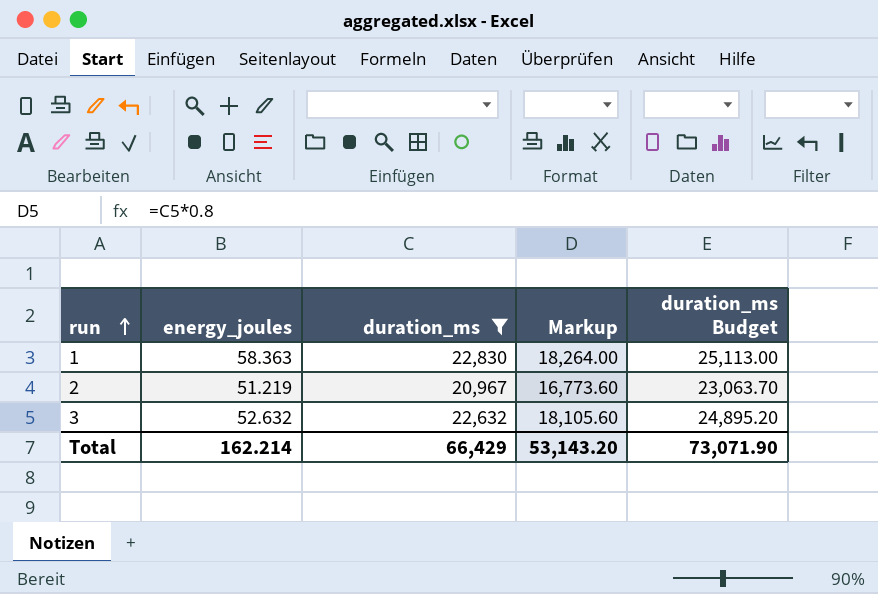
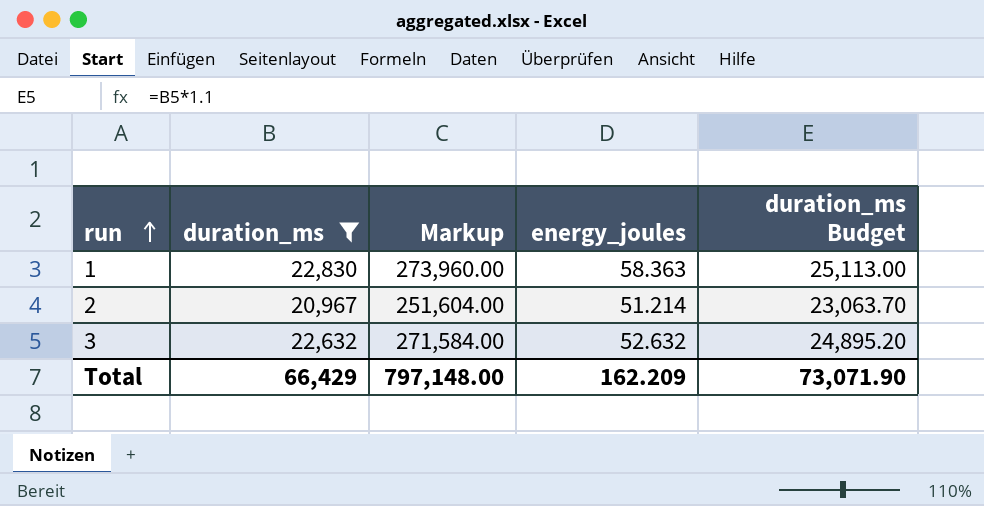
column Markup | formula: [duration_ms] * 0.8 -> [duration_ms] * 12
column energy_joules | position: 2 -> 4
2 | energy_joules: 51.219 -> 51.214
Total | Markup: 53,143.20 -> 797,148.00
Total | energy_joules: 162.214 -> 162.209

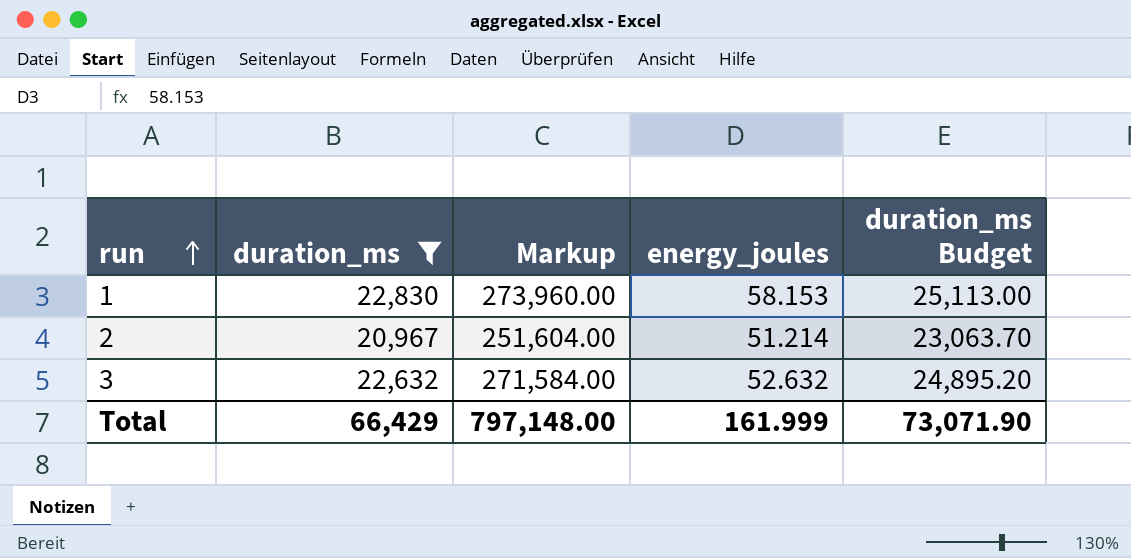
1 | energy_joules: 58.363 -> 58.153
Total | energy_joules: 162.209 -> 161.999

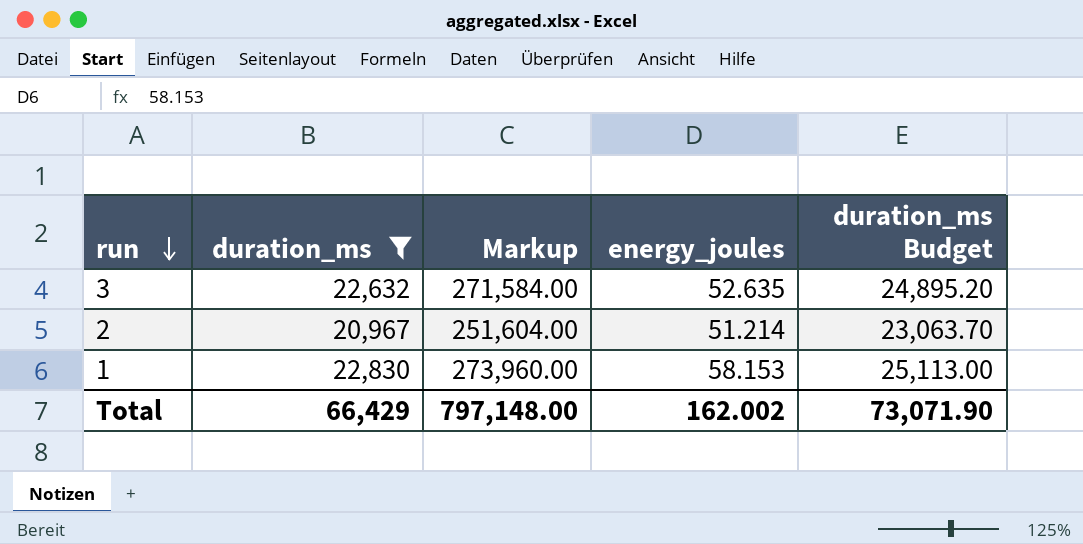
row order: run ascending -> run descending
3 | energy_joules: 52.632 -> 52.635
Total | energy_joules: 161.999 -> 162.002

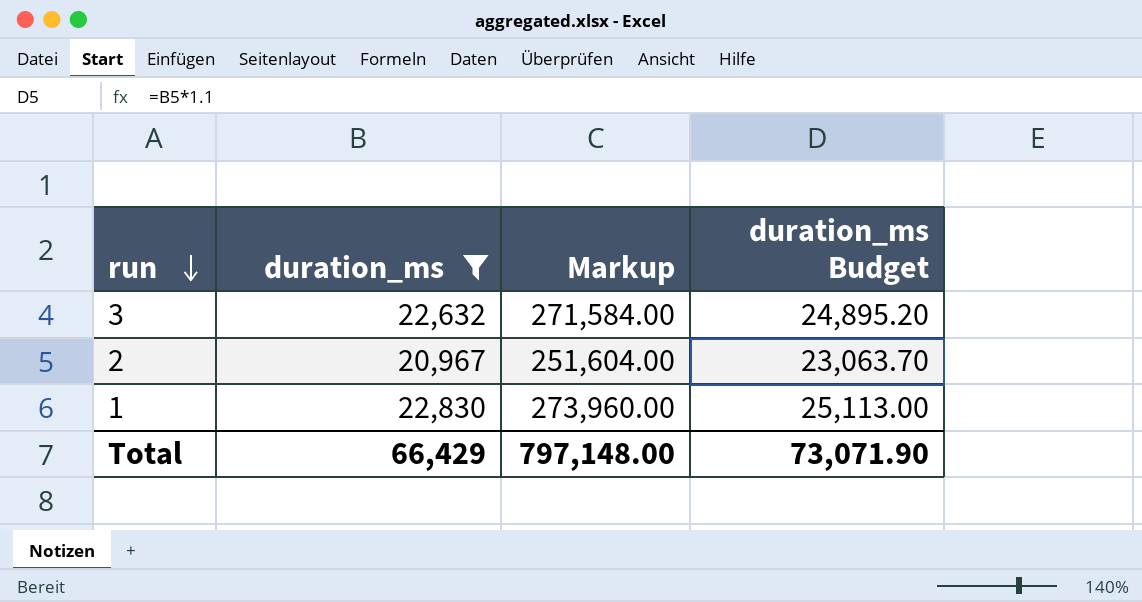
column energy_joules | position: 4 -> none

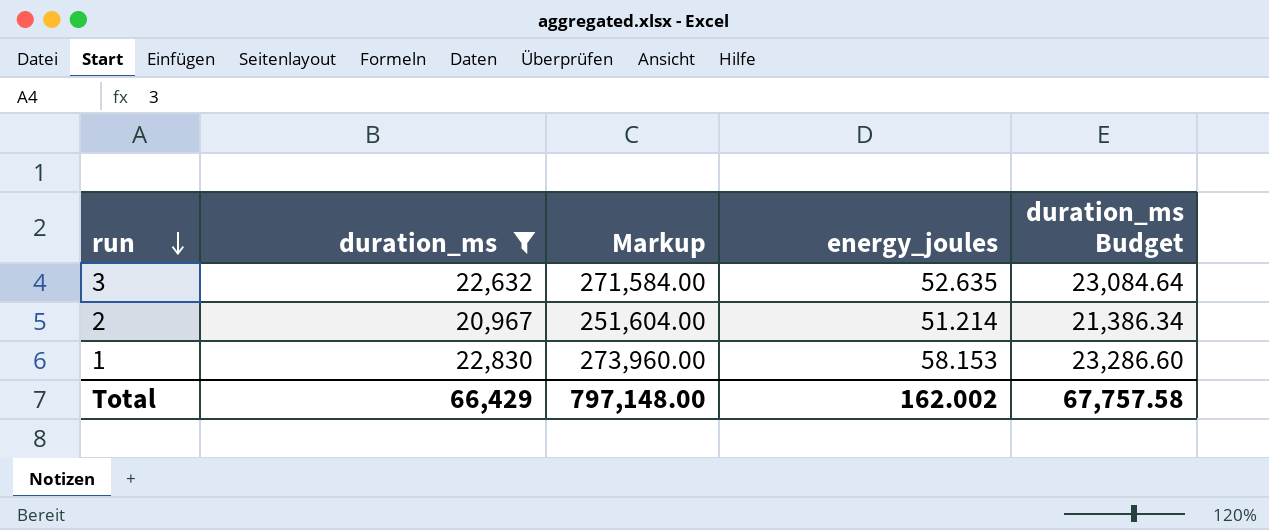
column energy_joules | position: none -> 4
column duration_ms Budget | formula: [duration_ms] * 1.1 -> [duration_ms] * 1.02
Total | duration_ms Budget: 73,071.90 -> 67,757.58

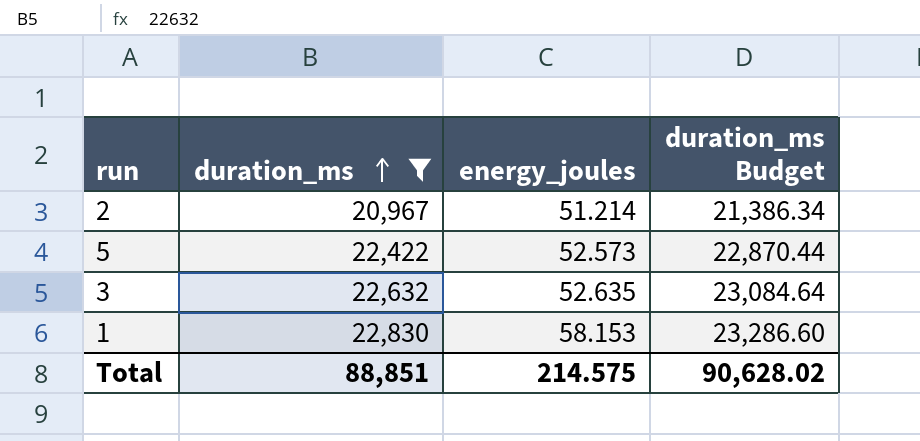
row order: run descending -> duration_ms ascending
column Markup | formula: [duration_ms] * 12 -> none
row 5: none -> 22,422 | 52.573 | 22,870.44
Total | duration_ms: 66,429 -> 88,851
Total | energy_joules: 162.002 -> 214.575
Total | duration_ms Budget: 67,757.58 -> 90,628.02

